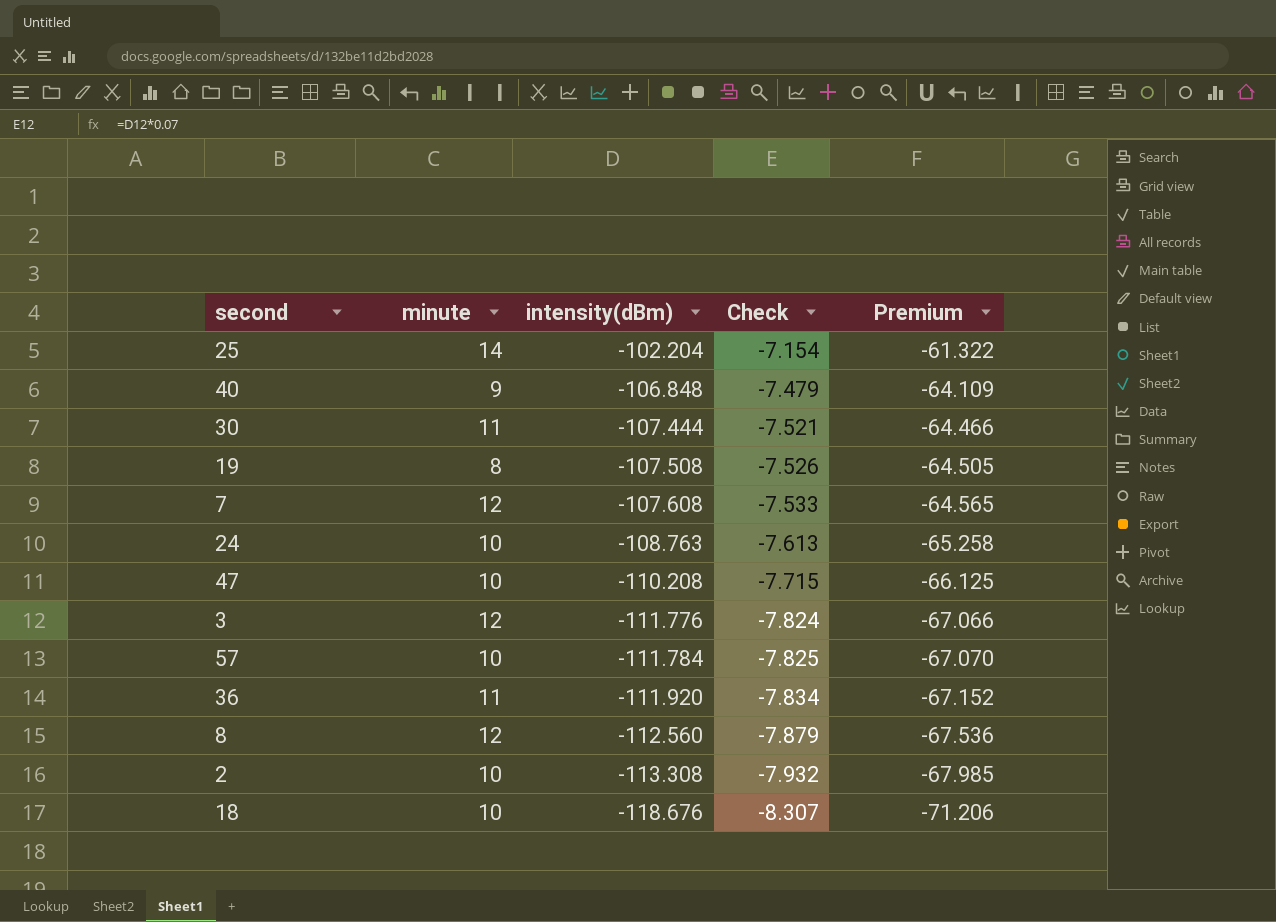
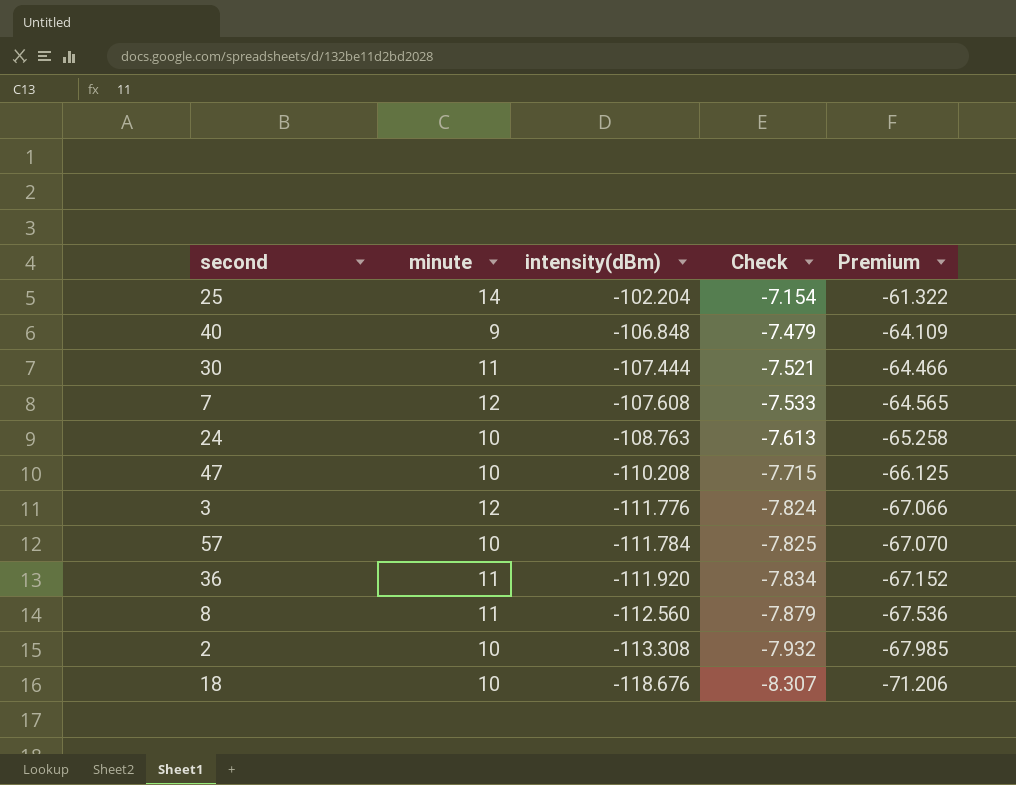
row 19: 8 | -107.508 | -7.526 | -64.505 -> none
8 | minute: 12 -> 11

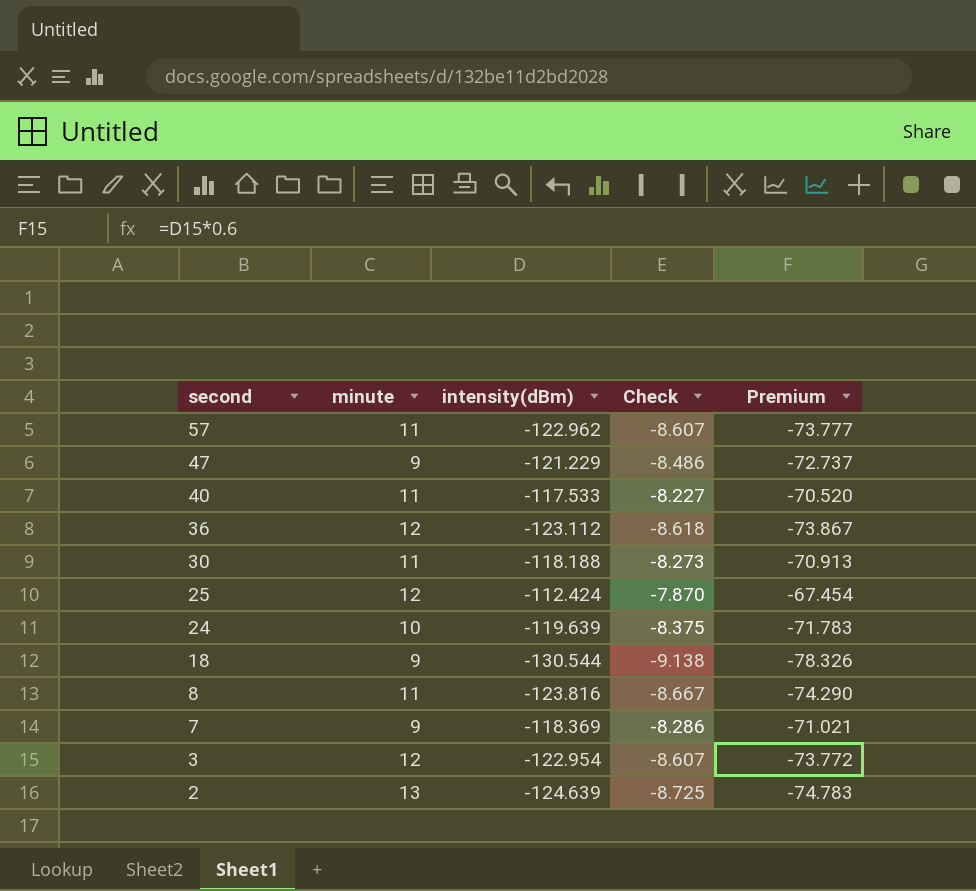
row order: intensity(dBm) descending -> second descending
57 | minute: 10 -> 11
57 | intensity(dBm): -111.784 -> -122.962
57 | Check: -7.825 -> -8.607
57 | Premium: -67.070 -> -73.777
47 | minute: 10 -> 9
47 | intensity(dBm): -110.208 -> -121.229
47 | Check: -7.715 -> -8.486
47 | Premium: -66.125 -> -72.737
40 | minute: 9 -> 11
40 | intensity(dBm): -106.848 -> -117.533
40 | Check: -7.479 -> -8.227
40 | Premium: -64.109 -> -70.520
36 | minute: 11 -> 12
36 | intensity(dBm): -111.920 -> -123.112
36 | Check: -7.834 -> -8.618
36 | Premium: -67.152 -> -73.867
30 | intensity(dBm): -107.444 -> -118.188
30 | Check: -7.521 -> -8.273
30 | Premium: -64.466 -> -70.913
25 | minute: 14 -> 12
25 | intensity(dBm): -102.204 -> -112.424
25 | Check: -7.154 -> -7.870
25 | Premium: -61.322 -> -67.454
24 | intensity(dBm): -108.763 -> -119.639
24 | Check: -7.613 -> -8.375
24 | Premium: -65.258 -> -71.783
18 | minute: 10 -> 9
18 | intensity(dBm): -118.676 -> -130.544
18 | Check: -8.307 -> -9.138
18 | Premium: -71.206 -> -78.326
8 | intensity(dBm): -112.560 -> -123.816
8 | Check: -7.879 -> -8.667
8 | Premium: -67.536 -> -74.290
7 | minute: 12 -> 9
7 | intensity(dBm): -107.608 -> -118.369
7 | Check: -7.533 -> -8.286
7 | Premium: -64.565 -> -71.021
3 | intensity(dBm): -111.776 -> -122.954
3 | Check: -7.824 -> -8.607
3 | Premium: -67.066 -> -73.772
2 | minute: 10 -> 13
2 | intensity(dBm): -113.308 -> -124.639
2 | Check: -7.932 -> -8.725
2 | Premium: -67.985 -> -74.783

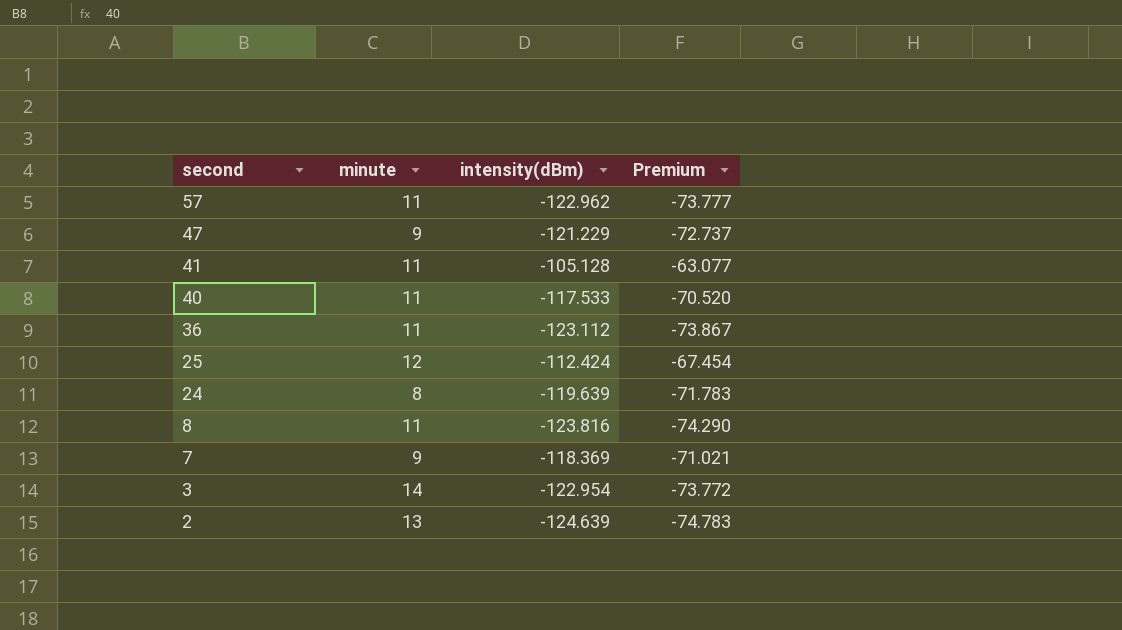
column Check | formula: [intensity(dBm)] * 0.07 -> none
row 30: 11 | -118.188 | -8.273 | -70.913 -> none
row 18: 9 | -130.544 | -9.138 | -78.326 -> none
row 41: none -> 11 | -105.128 | -63.077
36 | minute: 12 -> 11
24 | minute: 10 -> 8
3 | minute: 12 -> 14

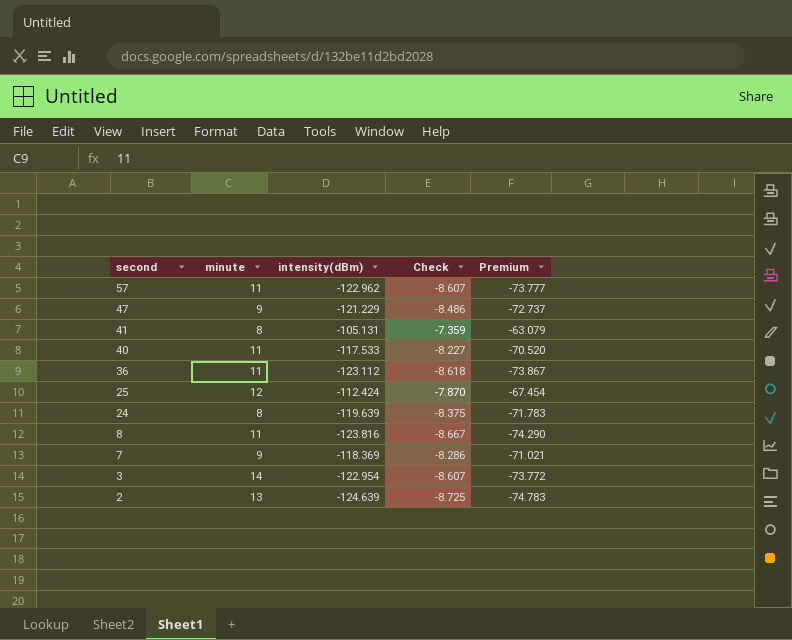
column Check | formula: none -> [intensity(dBm)] * 0.07
41 | minute: 11 -> 8
41 | intensity(dBm): -105.128 -> -105.131
41 | Premium: -63.077 -> -63.079

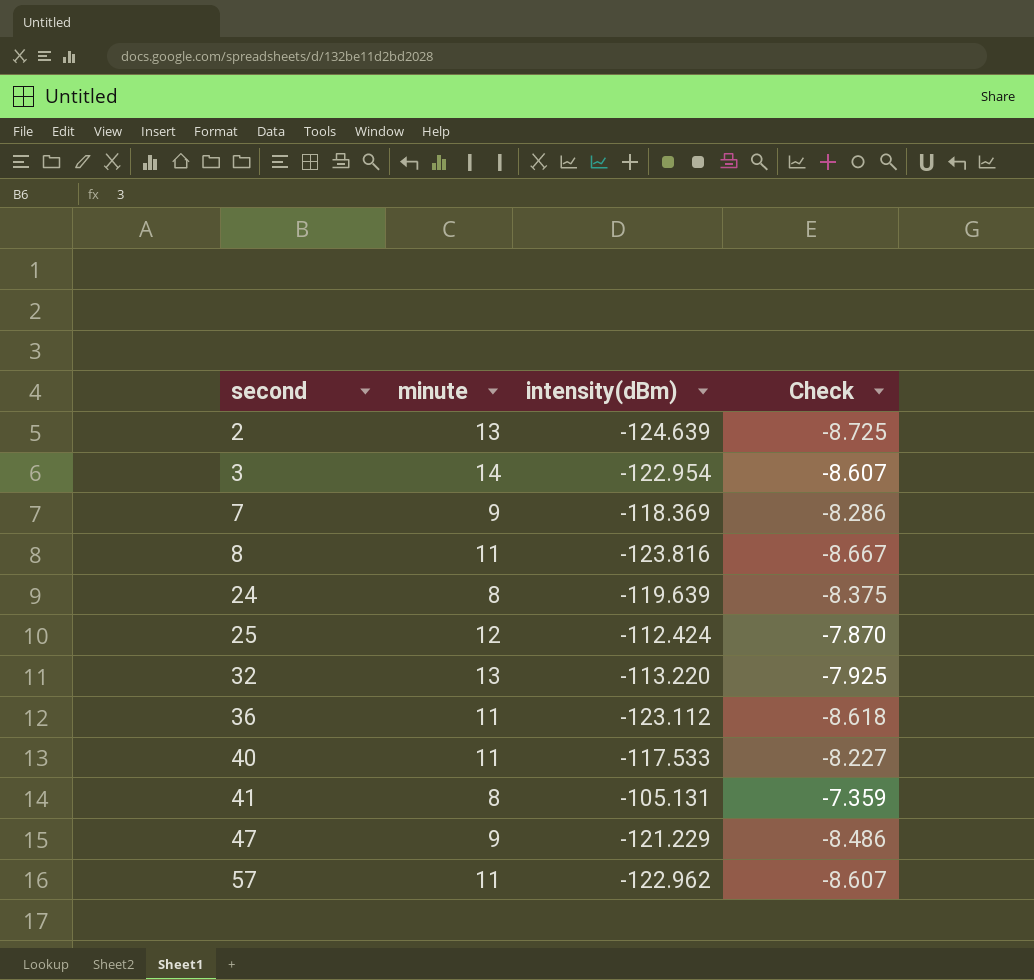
row order: second descending -> second ascending
column Premium | formula: [intensity(dBm)] * 0.6 -> none
row 32: none -> 13 | -113.220 | -7.925

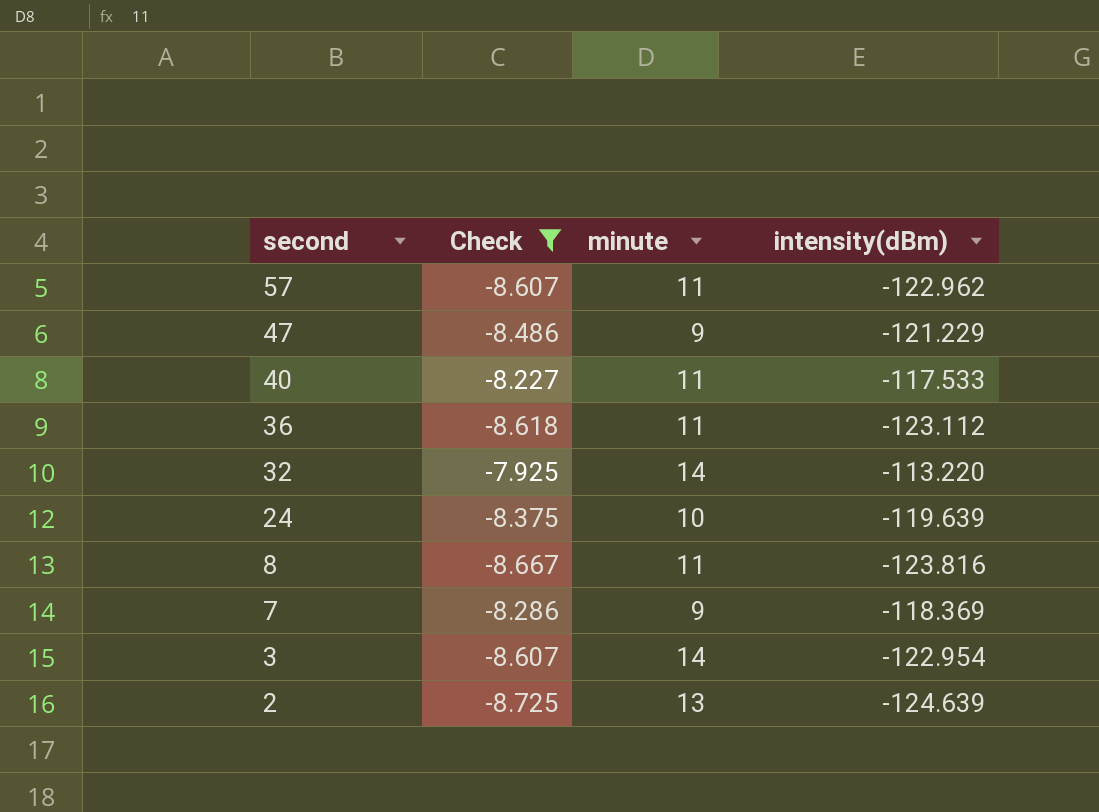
filter: none -> Check <= -7.925
row order: second ascending -> second descending
column Check | position: 4 -> 2
32 | minute: 13 -> 14
24 | minute: 8 -> 10

